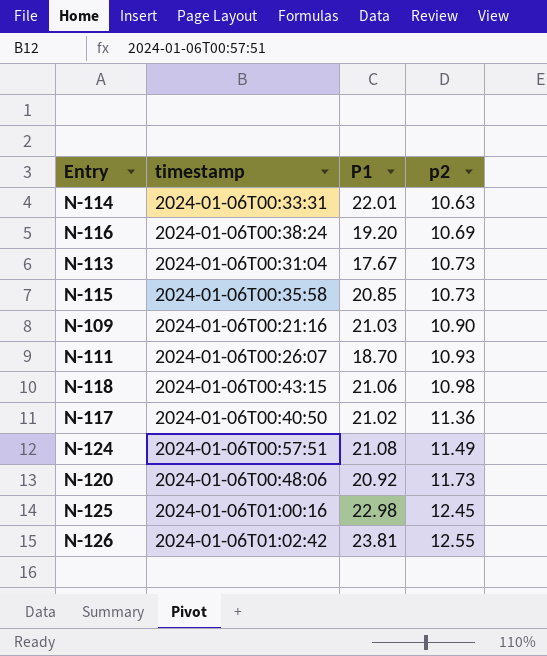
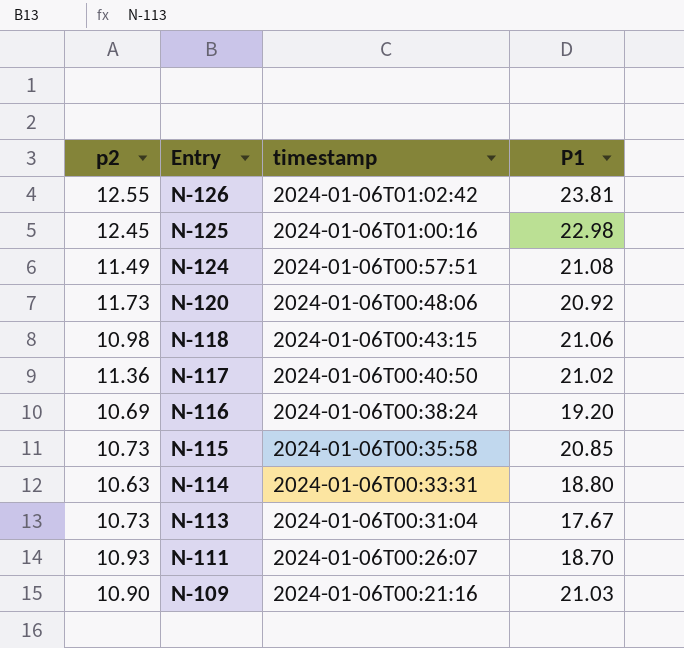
row order: p2 ascending -> Entry descending
column p2 | position: 4 -> 1
N-114 | P1: 22.01 -> 18.80

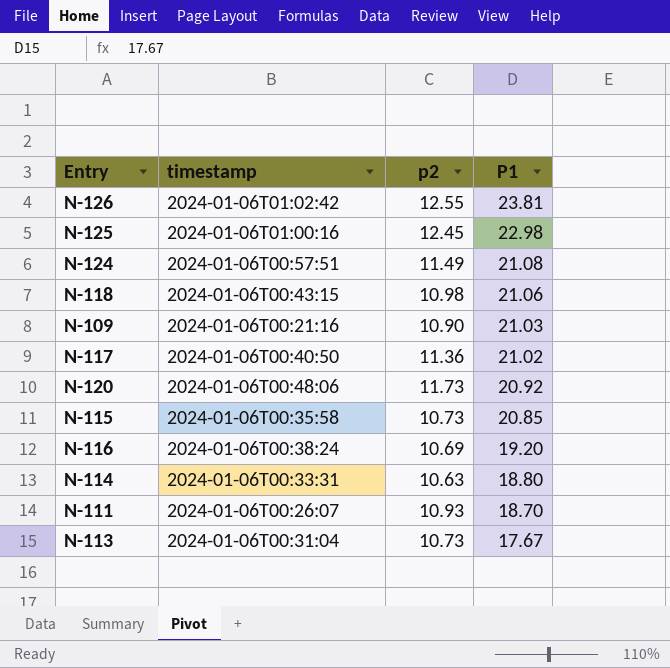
row order: Entry descending -> P1 descending
column p2 | position: 1 -> 3

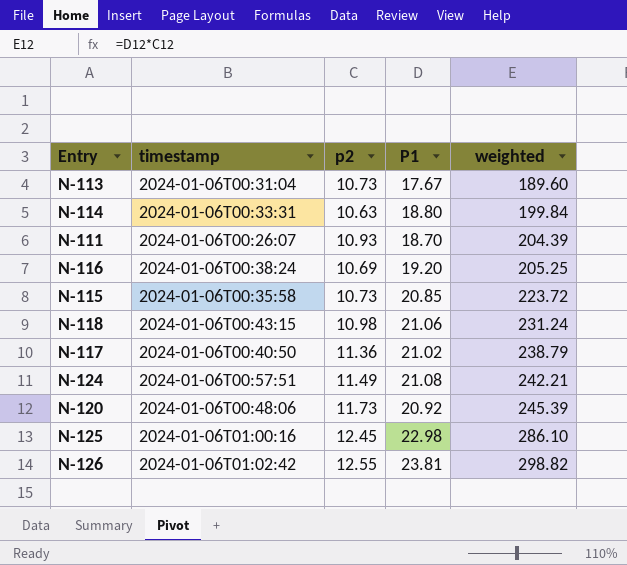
row order: P1 descending -> weighted ascending
column weighted | formula: none -> [p2] * [P1]
row N-109: 2024-01-06T00:21:16 | 10.90 | 21.03 -> none

